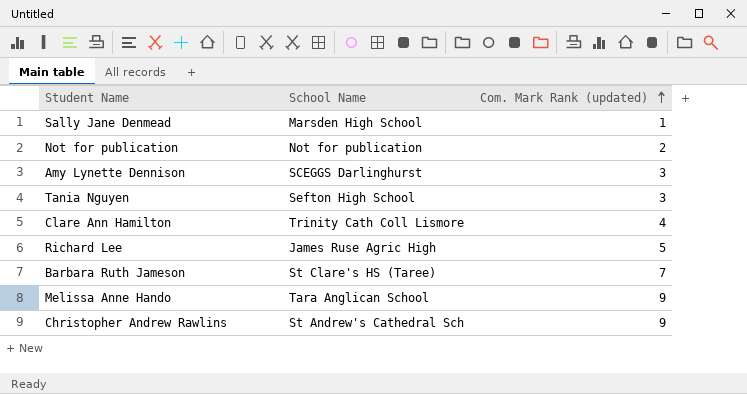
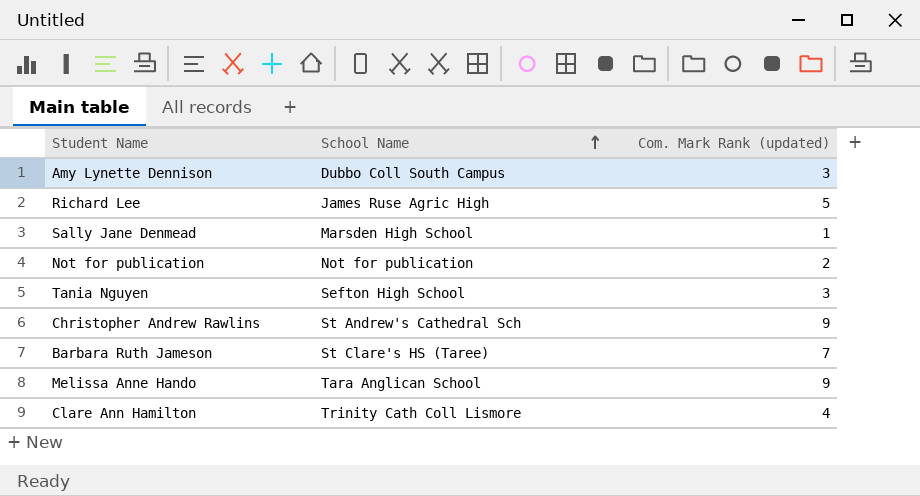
row order: Com. Mark Rank (updated) ascending -> School Name ascending
Amy Lynette Dennison | School Name: SCEGGS Darlinghurst -> Dubbo Coll South Campus

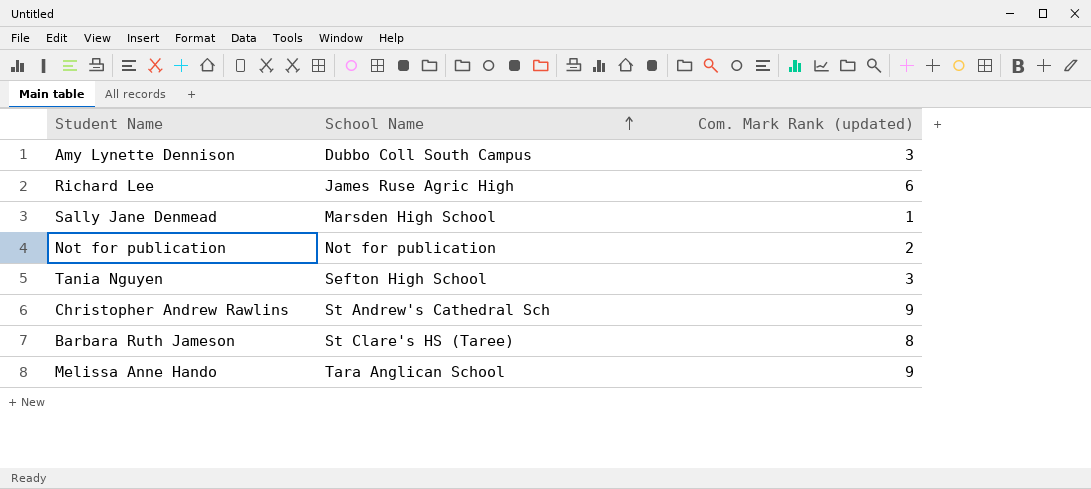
row Clare Ann Hamilton: Trinity Cath Coll Lismore | 4 -> none
Richard Lee | Com. Mark Rank (updated): 5 -> 6
Barbara Ruth Jameson | Com. Mark Rank (updated): 7 -> 8

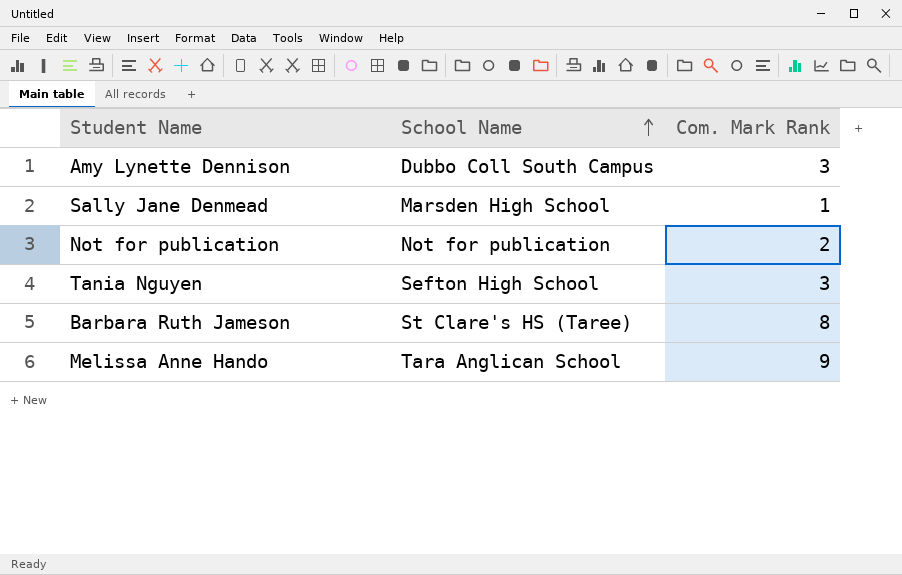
column name: Com. Mark Rank (updated) -> Com. Mark Rank
row Richard Lee: James Ruse Agric High | 6 -> none
row Christopher Andrew Rawlins: St Andrew's Cathedral Sch | 9 -> none

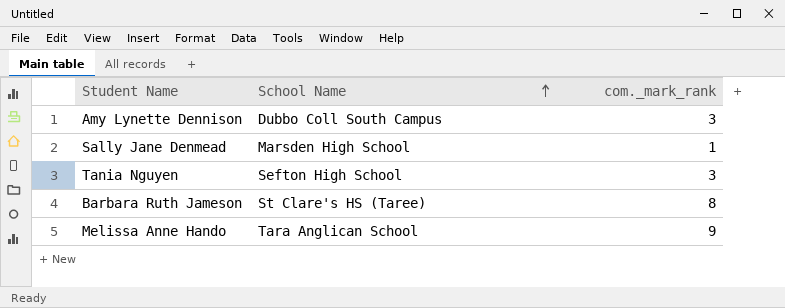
column name: Com. Mark Rank -> com._mark_rank
row Not for publication: Not for publication | 2 -> none

